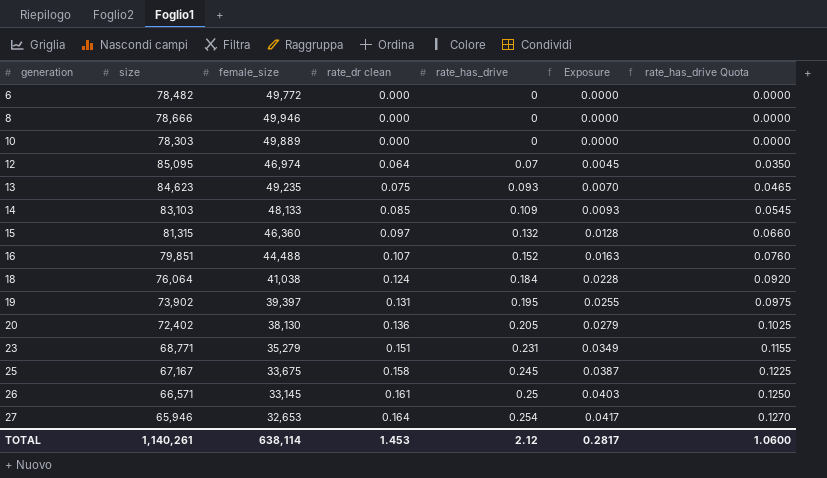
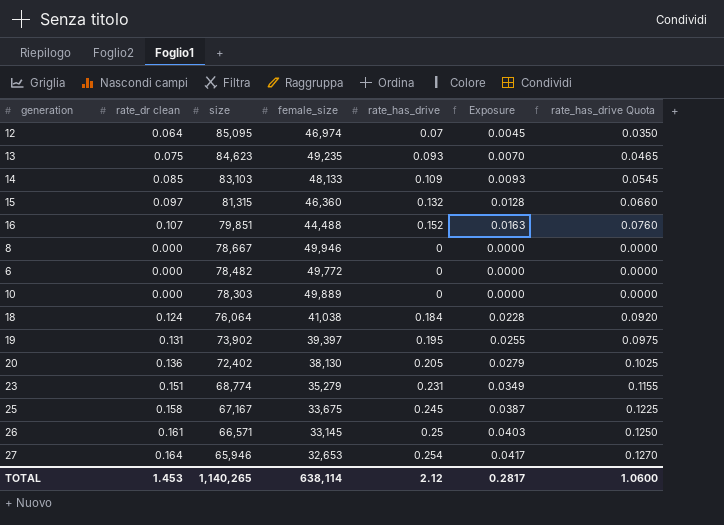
row order: generation ascending -> size descending
column rate_dr clean | position: 4 -> 2
8 | size: 78,666 -> 78,667
23 | size: 68,771 -> 68,774
TOTAL | size: 1,140,261 -> 1,140,265

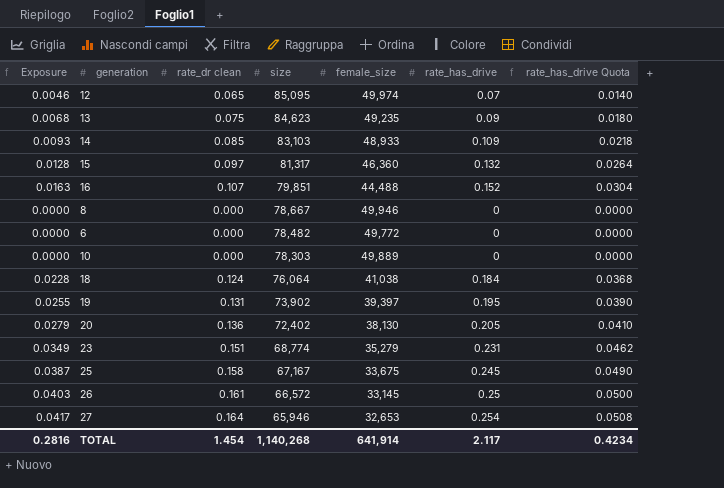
column Exposure | position: 6 -> 1
column rate_has_drive Quota | formula: [rate_has_drive] * 0.5 -> [rate_has_drive] * 0.2
12 | Exposure: 0.0045 -> 0.0046
12 | rate_dr clean: 0.064 -> 0.065
12 | female_size: 46,974 -> 49,974
13 | Exposure: 0.0070 -> 0.0068
13 | rate_has_drive: 0.093 -> 0.09
14 | female_size: 48,133 -> 48,933
15 | size: 81,315 -> 81,317
26 | size: 66,571 -> 66,572
TOTAL | Exposure: 0.2817 -> 0.2816
TOTAL | rate_dr clean: 1.453 -> 1.454
TOTAL | size: 1,140,265 -> 1,140,268
TOTAL | female_size: 638,114 -> 641,914
TOTAL | rate_has_drive: 2.12 -> 2.117
TOTAL | rate_has_drive Quota: 1.0600 -> 0.4234

